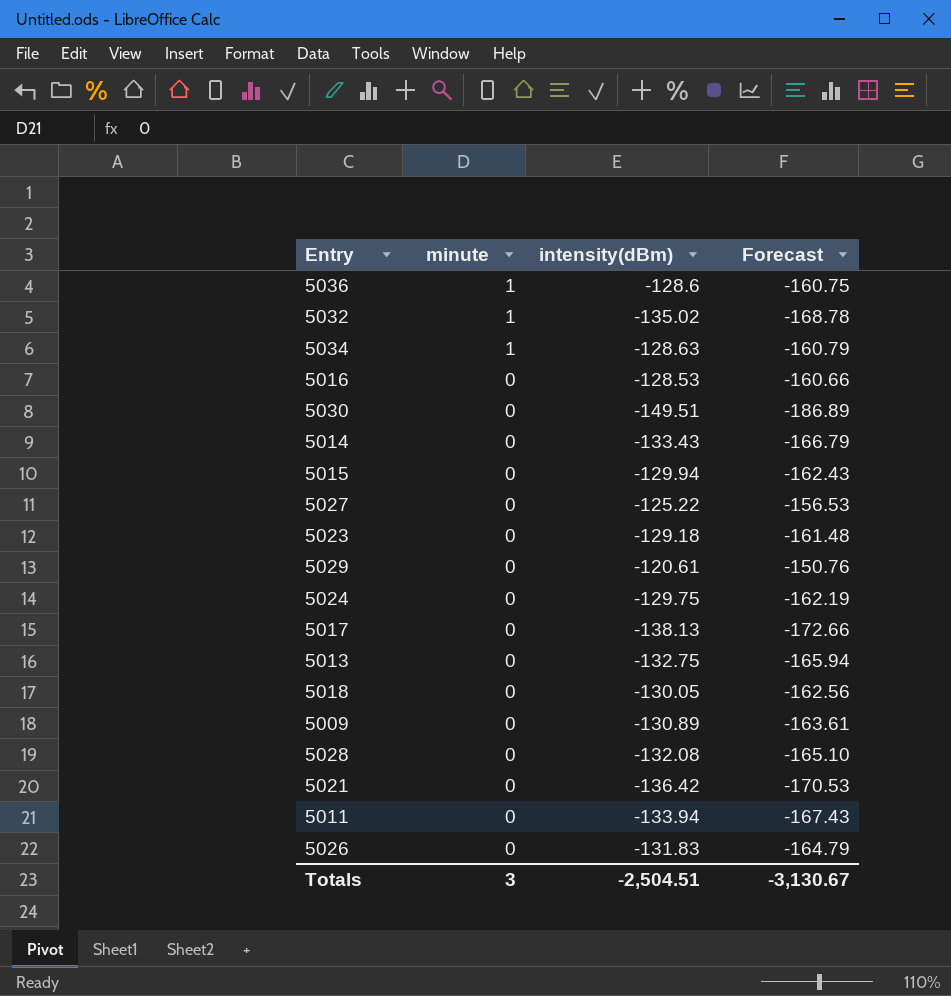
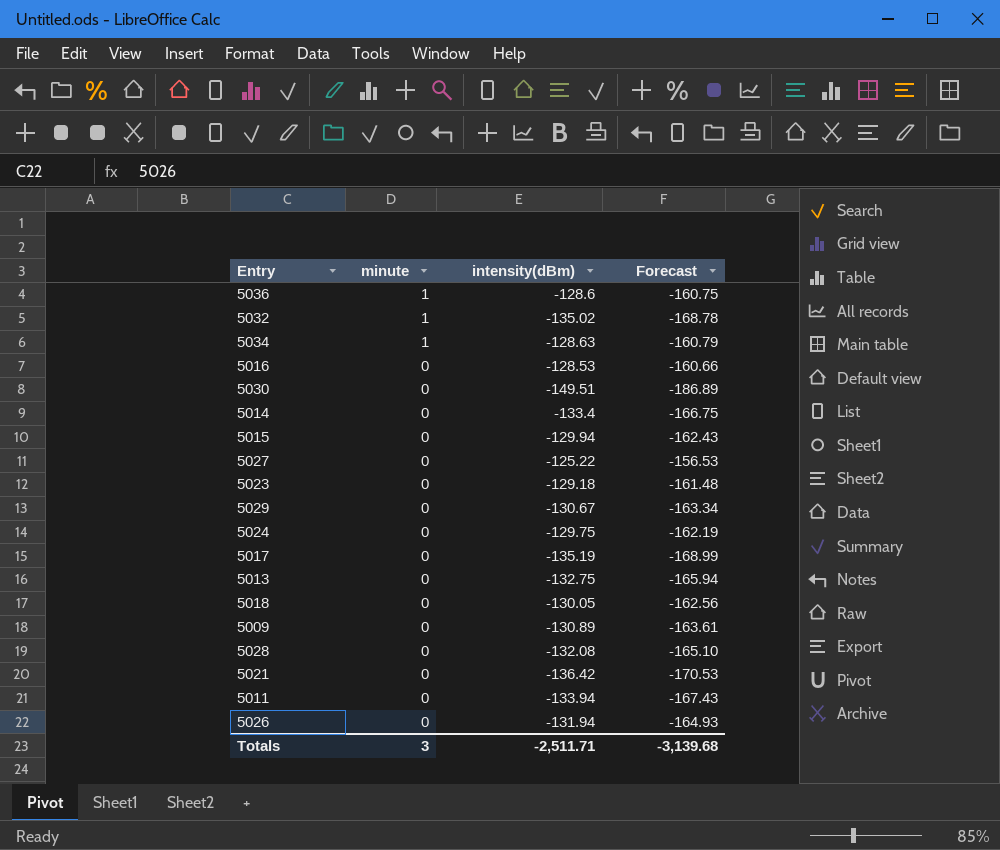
5014 | intensity(dBm): -133.43 -> -133.4
5014 | Forecast: -166.79 -> -166.75
5029 | intensity(dBm): -120.61 -> -130.67
5029 | Forecast: -150.76 -> -163.34
5017 | intensity(dBm): -138.13 -> -135.19
5017 | Forecast: -172.66 -> -168.99
5026 | intensity(dBm): -131.83 -> -131.94
5026 | Forecast: -164.79 -> -164.93
Totals | intensity(dBm): -2,504.51 -> -2,511.71
Totals | Forecast: -3,130.67 -> -3,139.68

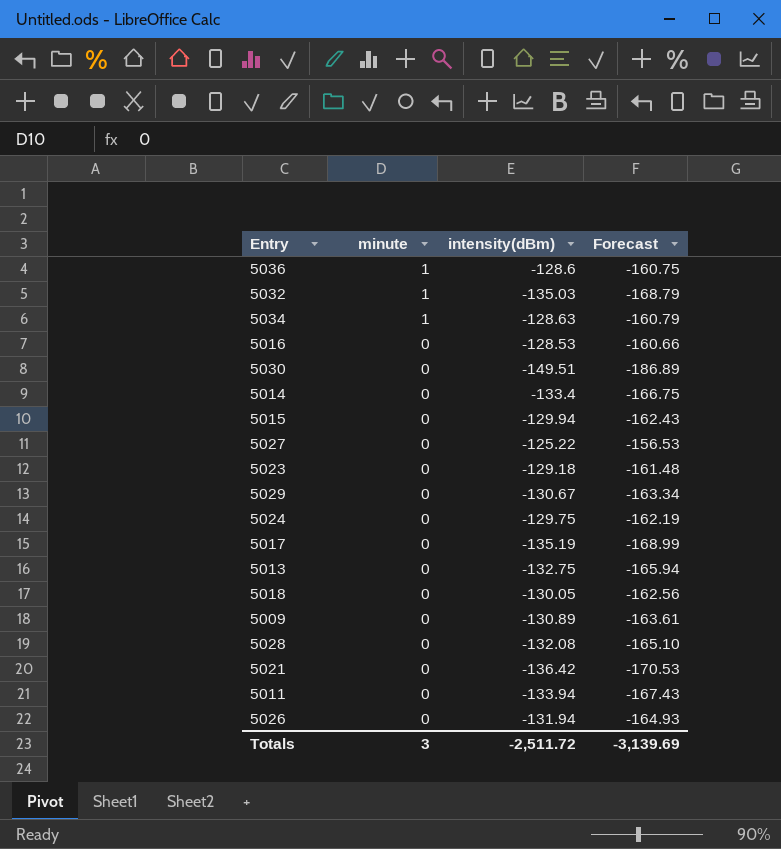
5032 | intensity(dBm): -135.02 -> -135.03
5032 | Forecast: -168.78 -> -168.79
Totals | intensity(dBm): -2,511.71 -> -2,511.72
Totals | Forecast: -3,139.68 -> -3,139.69

